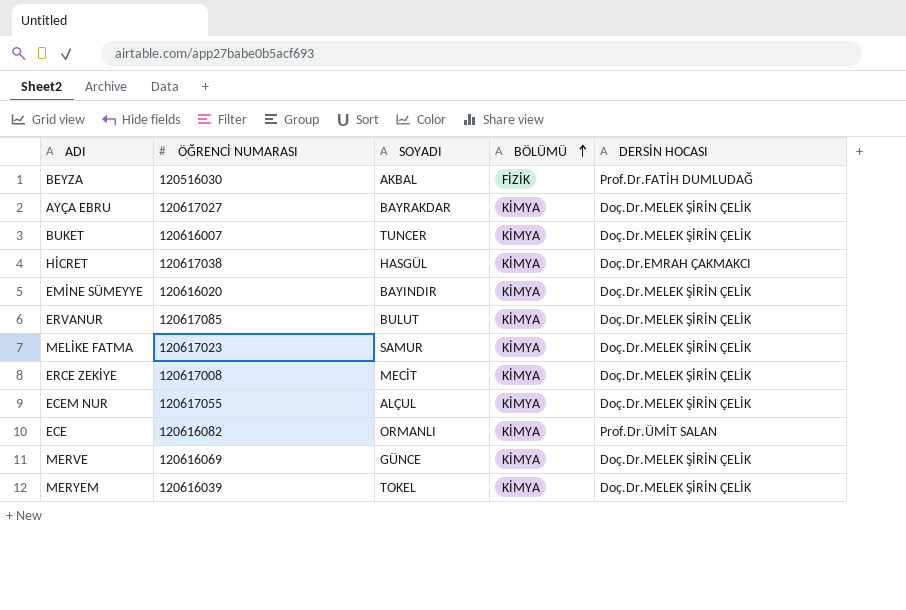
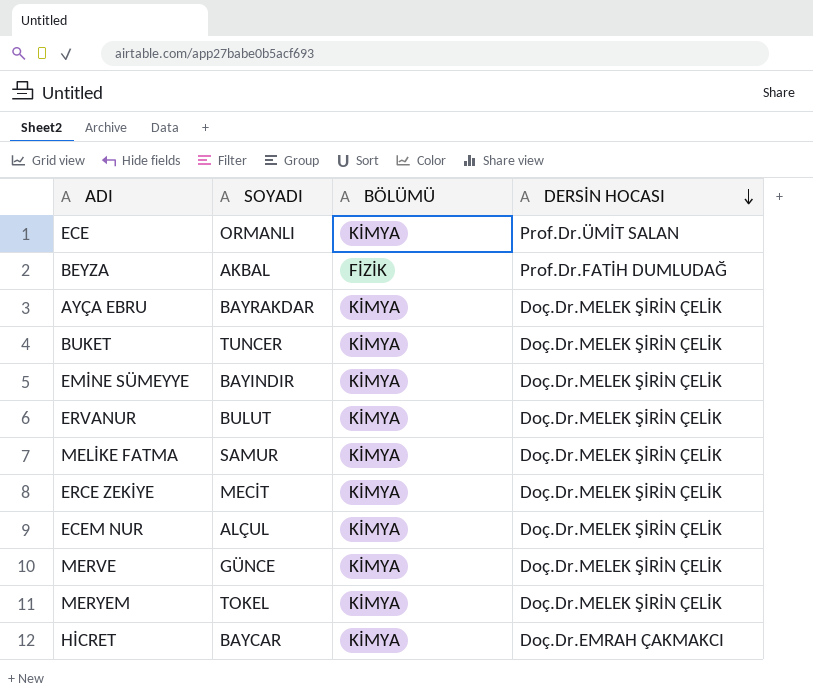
row order: BÖLÜMÜ ascending -> DERSİN HOCASI descending
column ÖĞRENCİ NUMARASI | position: 2 -> none
HİCRET | SOYADI: HASGÜL -> BAYCAR

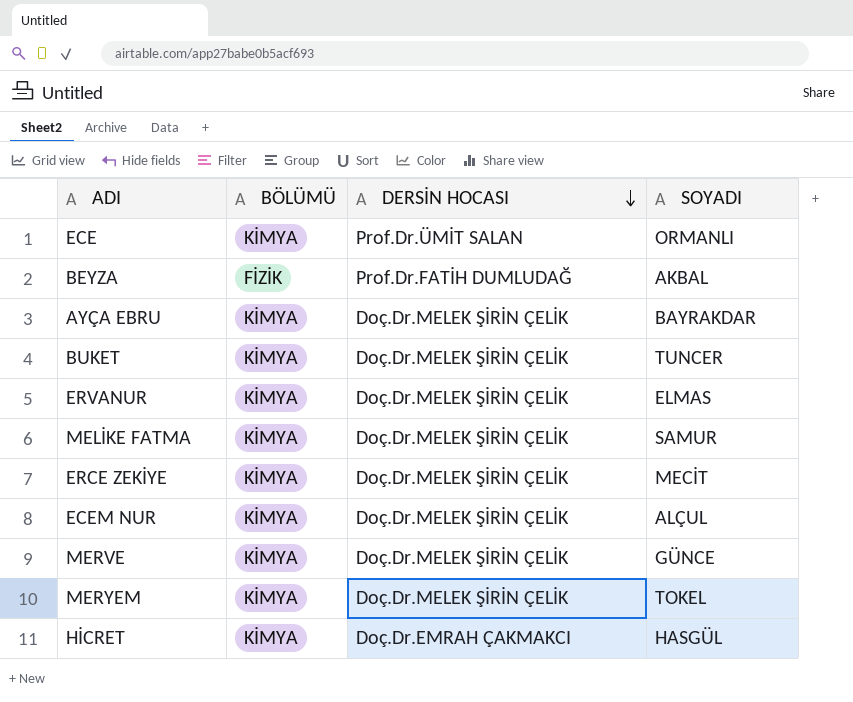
column SOYADI | position: 2 -> 4
row EMİNE SÜMEYYE: BAYINDIR | KİMYA | Doç.Dr.MELEK ŞİRİN ÇELİK -> none
ERVANUR | SOYADI: BULUT -> ELMAS
HİCRET | SOYADI: BAYCAR -> HASGÜL

